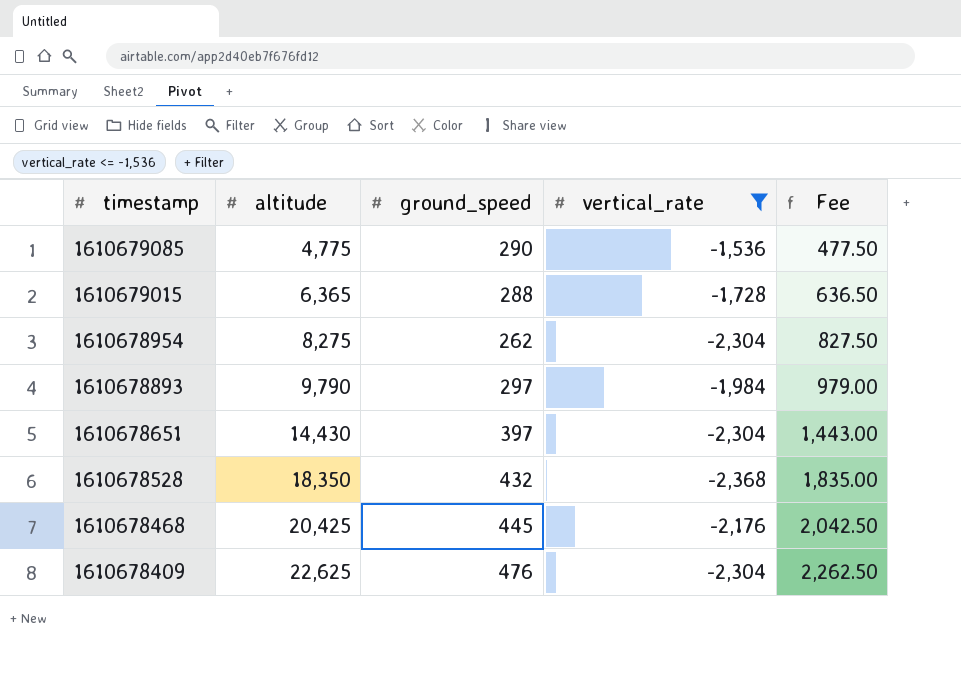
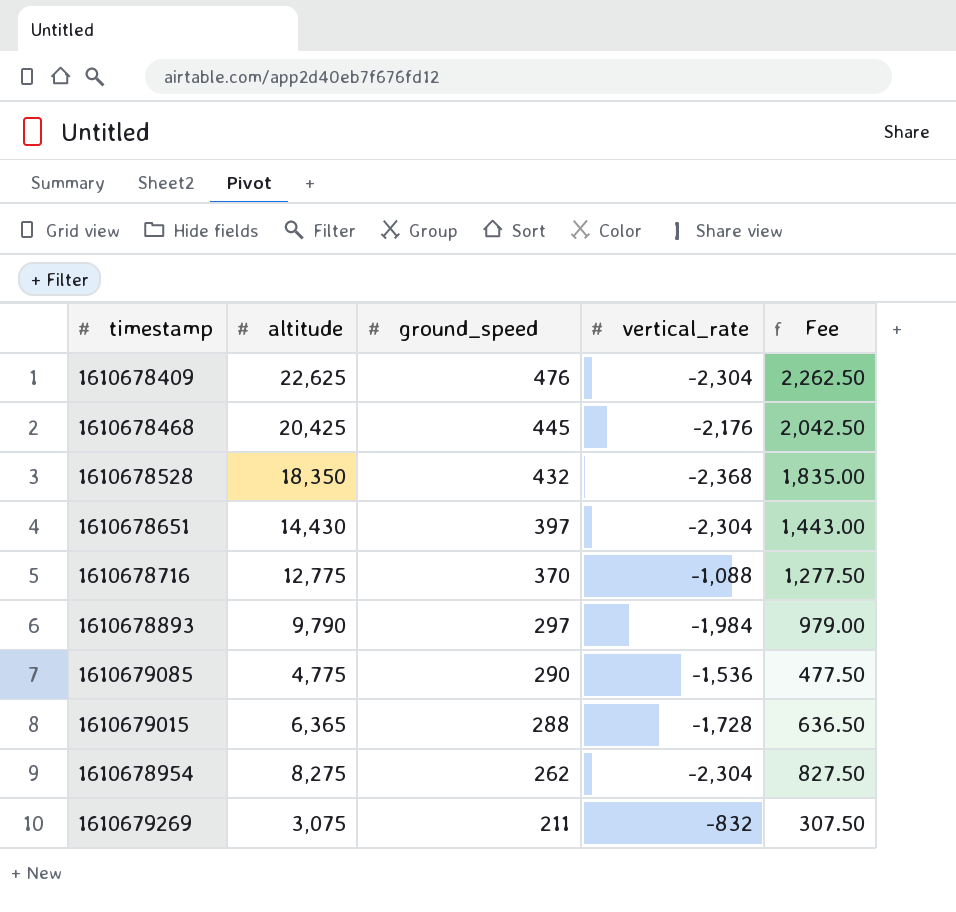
filter: vertical_rate <= -1,536 -> none
row order: timestamp descending -> ground_speed descending

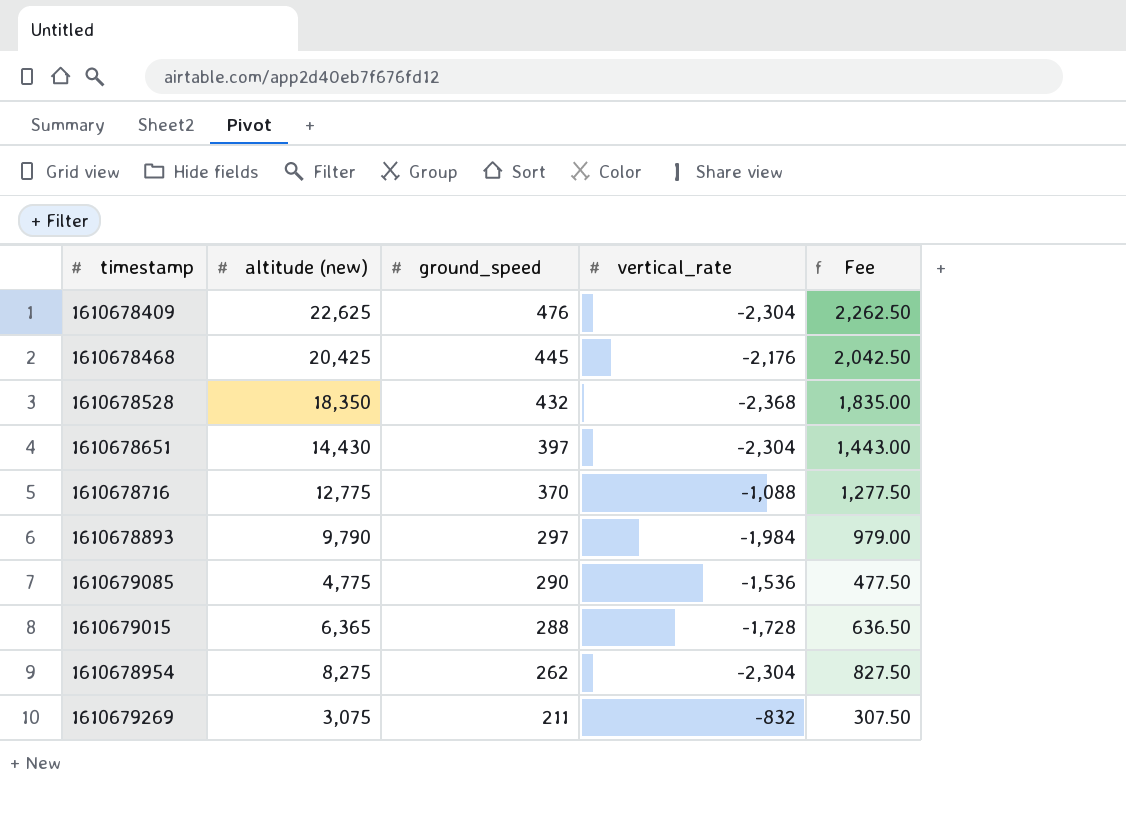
column name: altitude -> altitude (new)

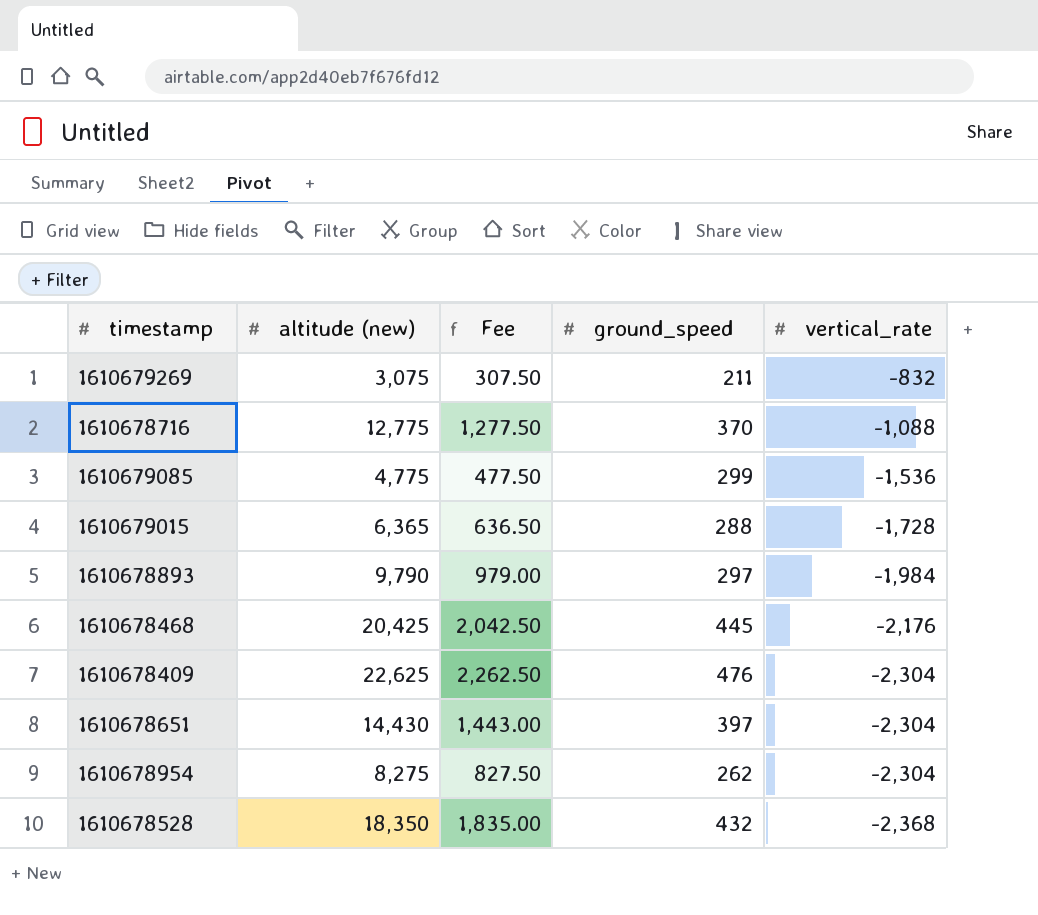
row order: ground_speed descending -> vertical_rate descending
column Fee | position: 5 -> 3
1610679085 | ground_speed: 290 -> 299

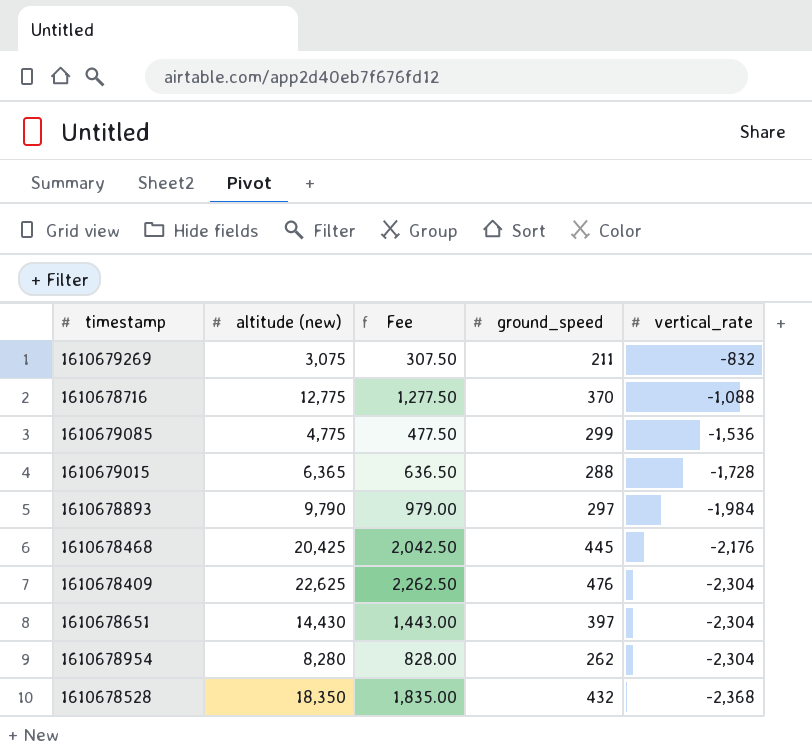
1610678954 | altitude (new): 8,275 -> 8,280
1610678954 | Fee: 827.50 -> 828.00

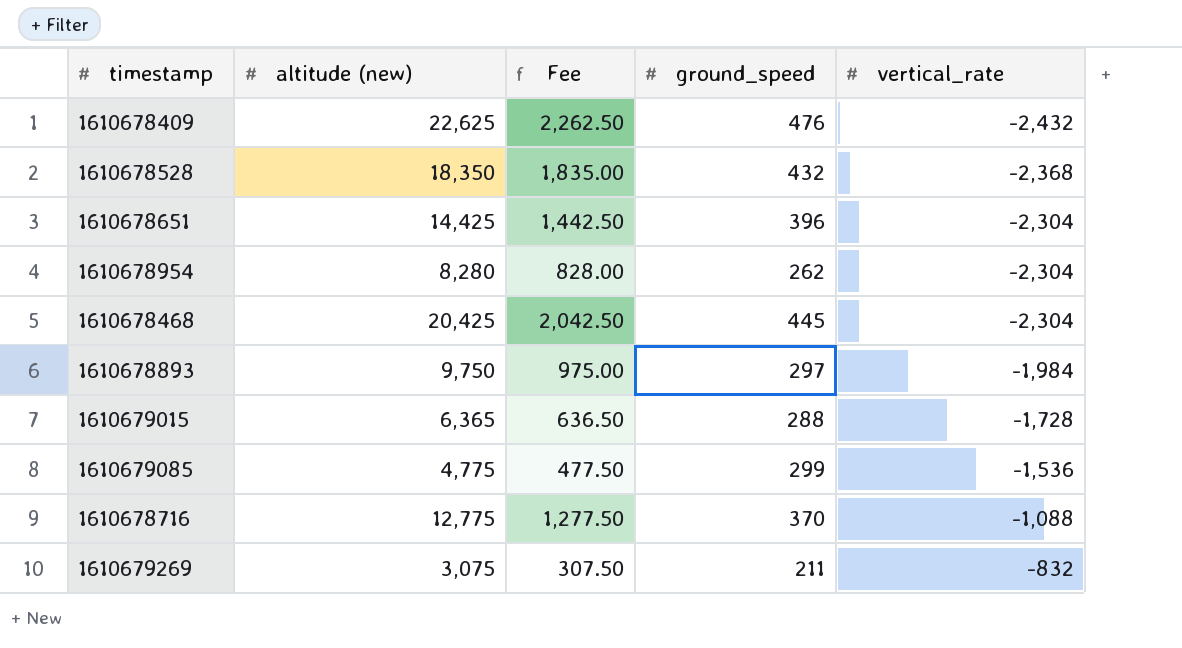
row order: vertical_rate descending -> vertical_rate ascending
1610678409 | vertical_rate: -2,304 -> -2,432
1610678651 | altitude (new): 14,430 -> 14,425
1610678651 | Fee: 1,443.00 -> 1,442.50
1610678651 | ground_speed: 397 -> 396
1610678468 | vertical_rate: -2,176 -> -2,304
1610678893 | altitude (new): 9,790 -> 9,750
1610678893 | Fee: 979.00 -> 975.00

